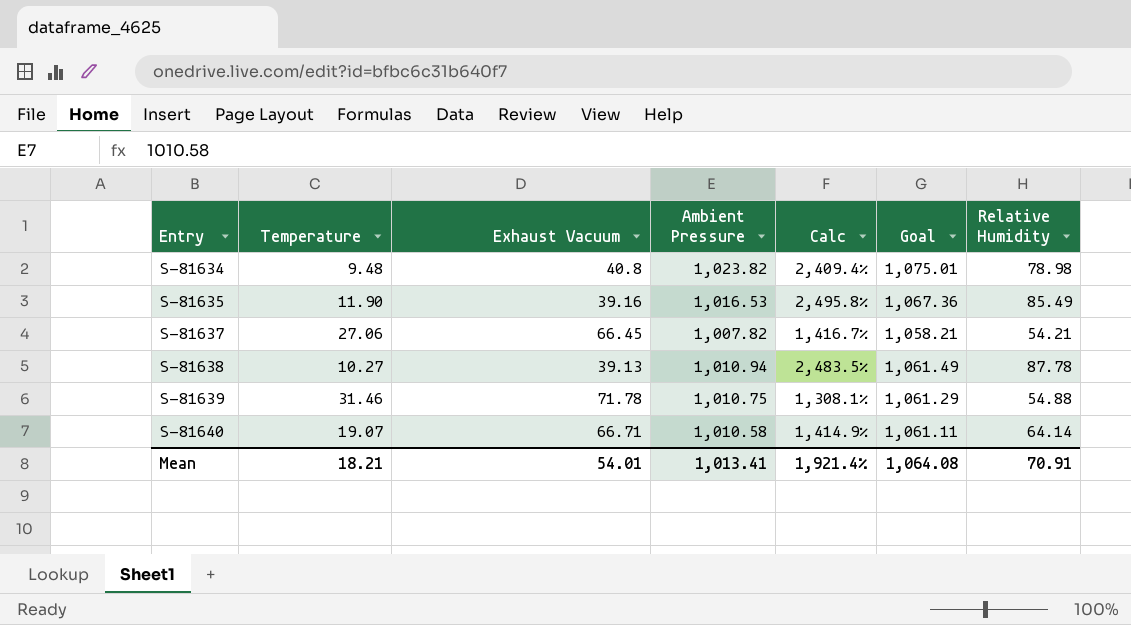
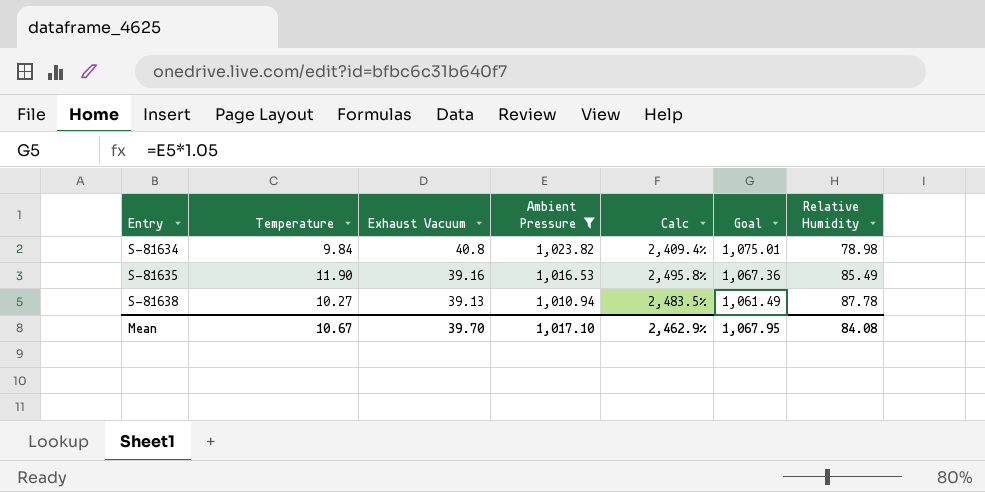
filter: none -> Ambient Pressure >= 1,010.94
S-81634 | Temperature: 9.48 -> 9.84
Mean | Temperature: 18.21 -> 10.67
Mean | Exhaust Vacuum: 54.01 -> 39.70
Mean | Ambient Pressure: 1,013.41 -> 1,017.10
Mean | Calc: 1,921.4% -> 2,462.9%
Mean | Goal: 1,064.08 -> 1,067.95
Mean | Relative Humidity: 70.91 -> 84.08

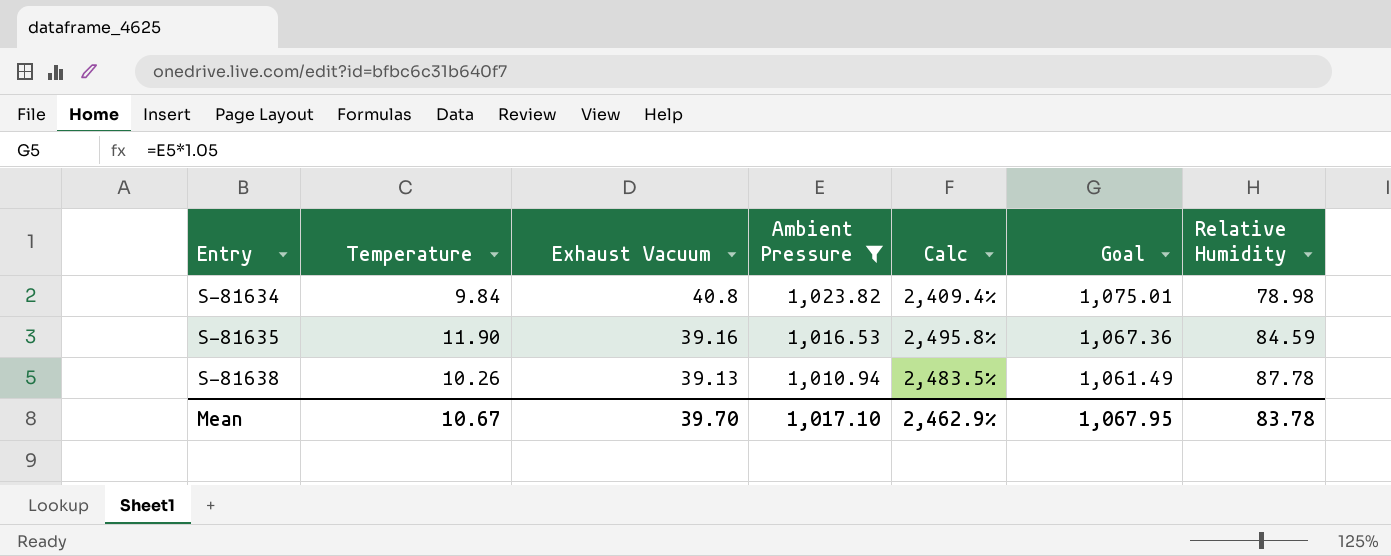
S-81635 | Relative Humidity: 85.49 -> 84.59
S-81638 | Temperature: 10.27 -> 10.26
Mean | Relative Humidity: 84.08 -> 83.78

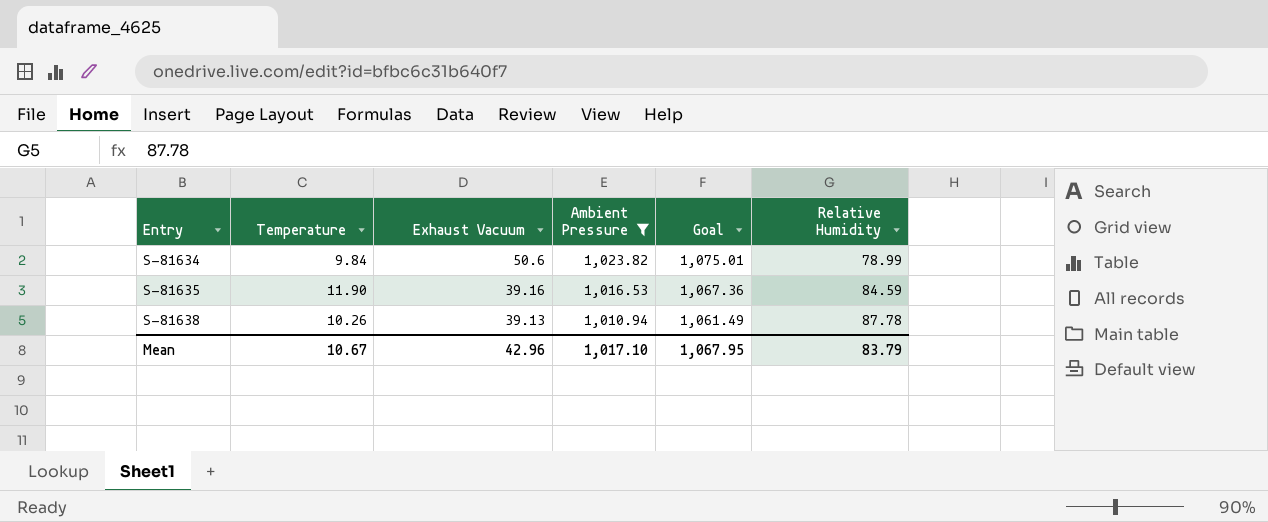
column Calc | formula: ([Ambient Pressure] - [Exhaust Vacuum]) / [Exhaust Vacuum] -> none
S-81634 | Exhaust Vacuum: 40.8 -> 50.6
S-81634 | Relative Humidity: 78.98 -> 78.99
Mean | Exhaust Vacuum: 39.70 -> 42.96
Mean | Relative Humidity: 83.78 -> 83.79

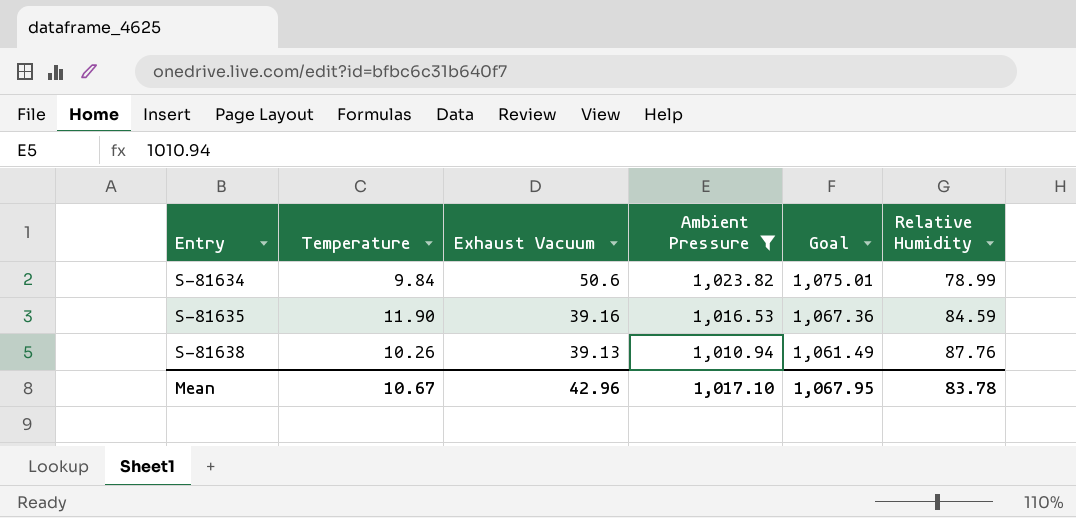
S-81638 | Relative Humidity: 87.78 -> 87.76
Mean | Relative Humidity: 83.79 -> 83.78

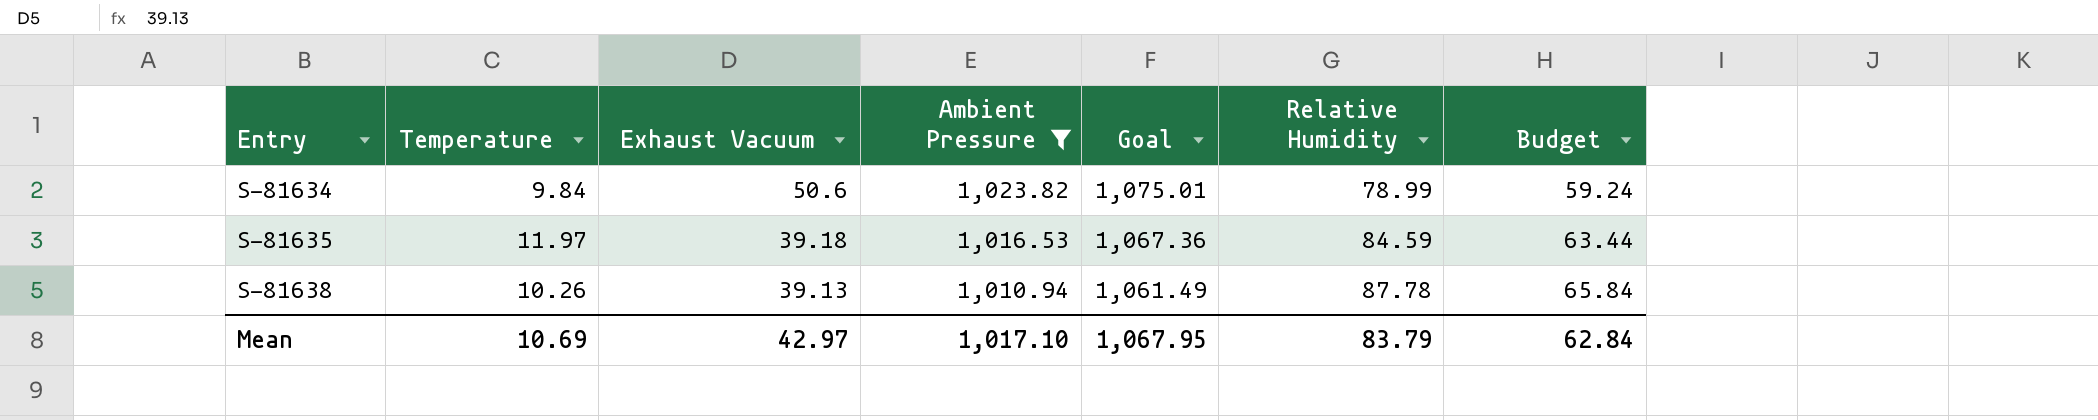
column Budget | formula: none -> [Relative Humidity] * 0.75
S-81635 | Temperature: 11.90 -> 11.97
S-81635 | Exhaust Vacuum: 39.16 -> 39.18
S-81638 | Relative Humidity: 87.76 -> 87.78
Mean | Temperature: 10.67 -> 10.69
Mean | Exhaust Vacuum: 42.96 -> 42.97
Mean | Relative Humidity: 83.78 -> 83.79

